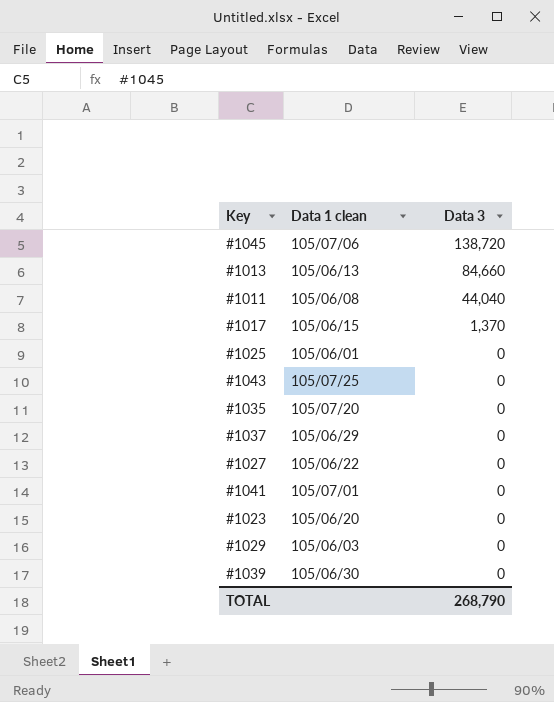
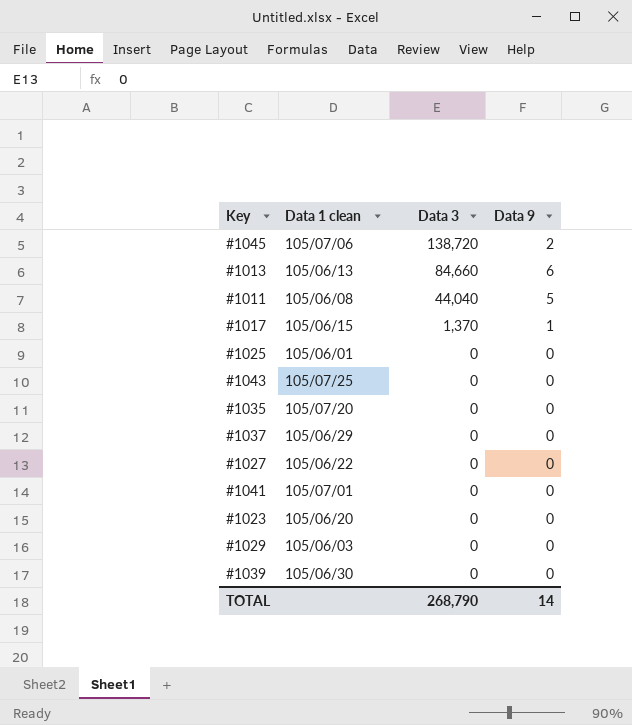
column Data 9 | position: none -> 4

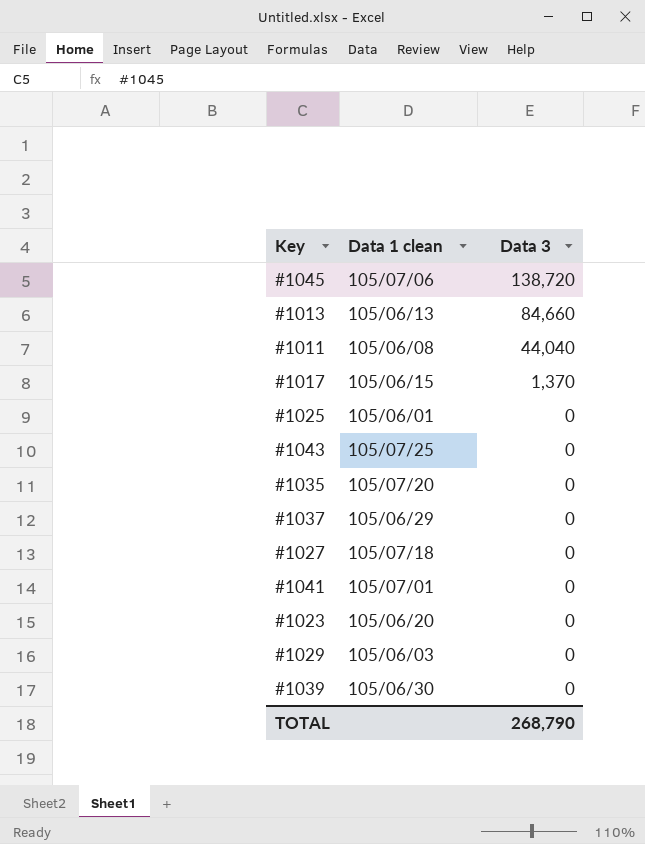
column Data 9 | position: 4 -> none
#1027 | Data 1 clean: 105/06/22 -> 105/07/18

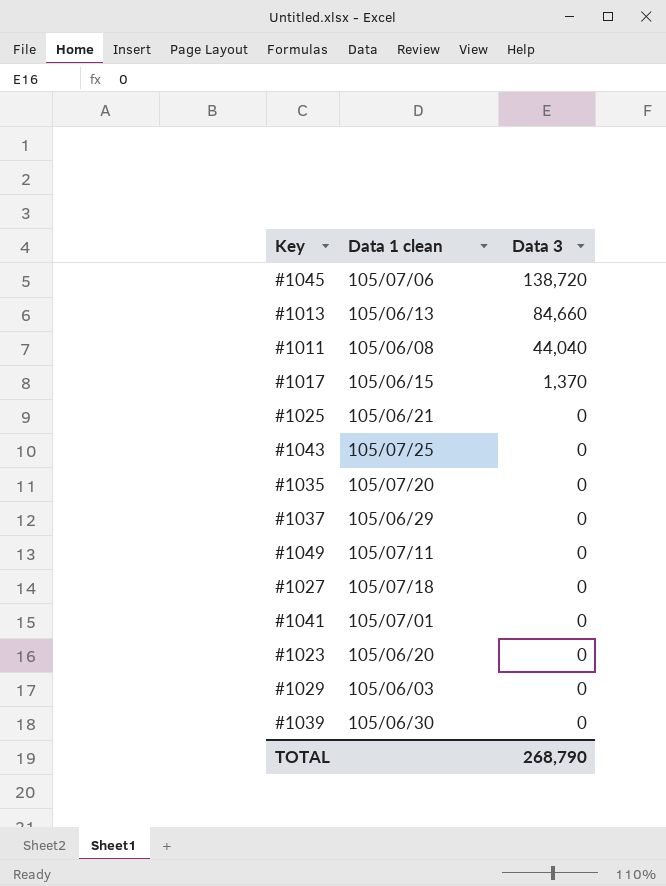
#1025 | Data 1 clean: 105/06/01 -> 105/06/21
row #1049: none -> 105/07/11 | 0

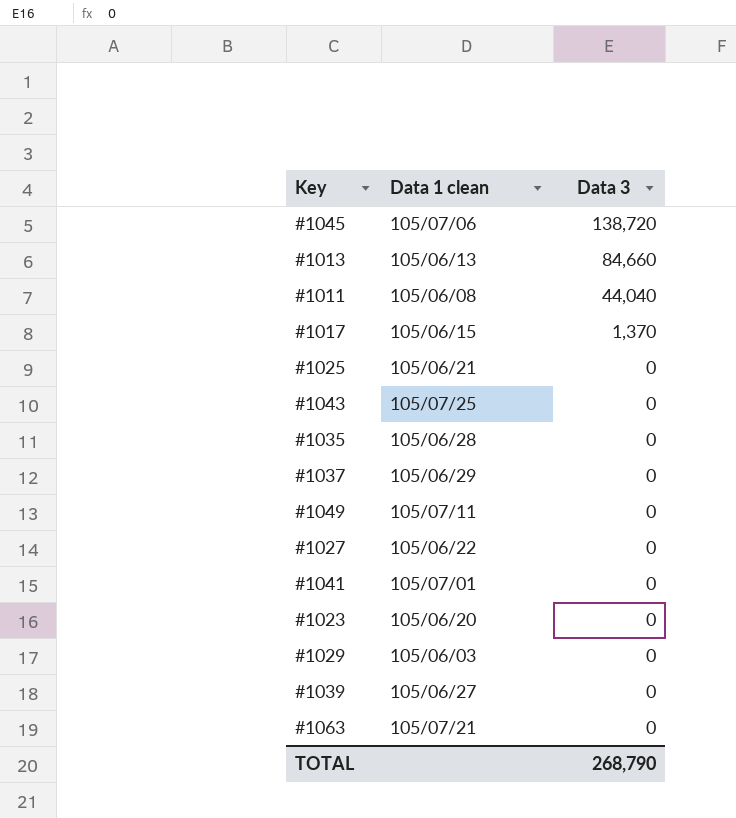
#1035 | Data 1 clean: 105/07/20 -> 105/06/28
#1027 | Data 1 clean: 105/07/18 -> 105/06/22
#1039 | Data 1 clean: 105/06/30 -> 105/06/27
row #1063: none -> 105/07/21 | 0

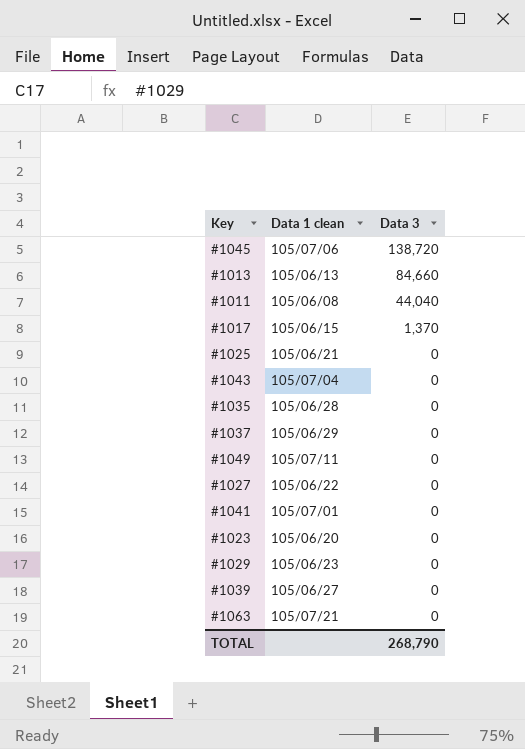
#1043 | Data 1 clean: 105/07/25 -> 105/07/04
#1029 | Data 1 clean: 105/06/03 -> 105/06/23

